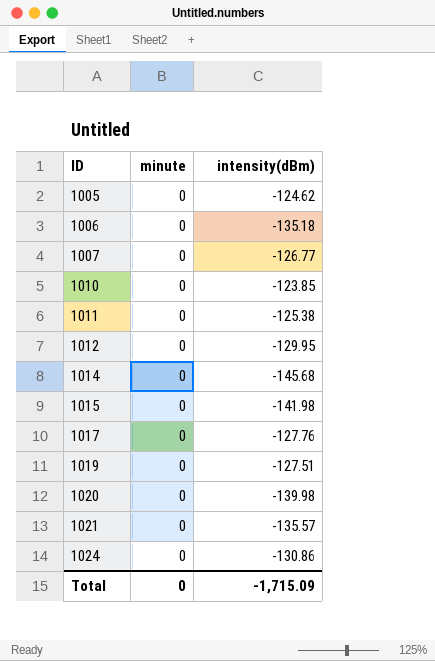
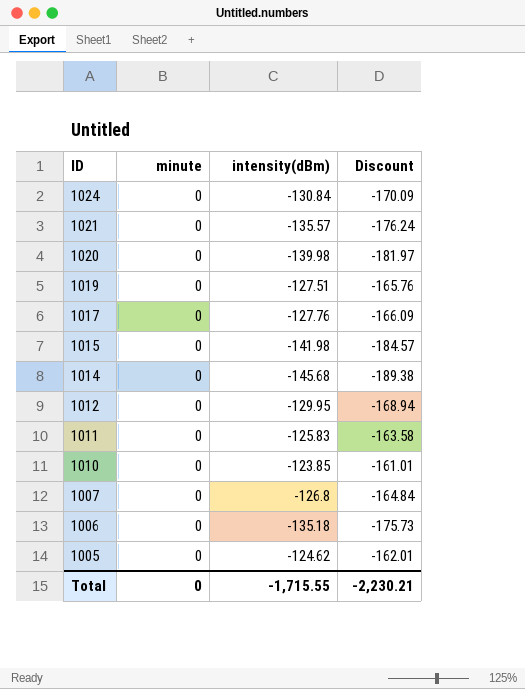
row order: ID ascending -> ID descending
column Discount | formula: none -> [intensity(dBm)] * 1.3
1024 | intensity(dBm): -130.86 -> -130.84
1011 | intensity(dBm): -125.38 -> -125.83
1007 | intensity(dBm): -126.77 -> -126.8
Total | intensity(dBm): -1,715.09 -> -1,715.55

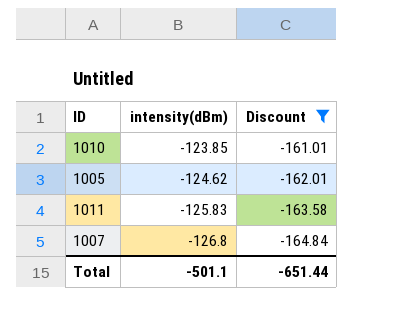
filter: none -> Discount >= -164.84
row order: ID descending -> intensity(dBm) descending
column minute | position: 2 -> none
Total | intensity(dBm): -1,715.55 -> -501.1
Total | Discount: -2,230.21 -> -651.44

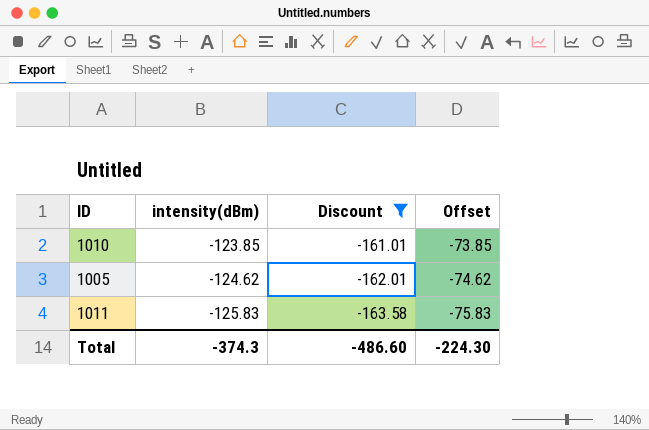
column Offset | formula: none -> [intensity(dBm)] + 50
row 1007: -126.8 | -164.84 -> none
Total | intensity(dBm): -501.1 -> -374.3
Total | Discount: -651.44 -> -486.60

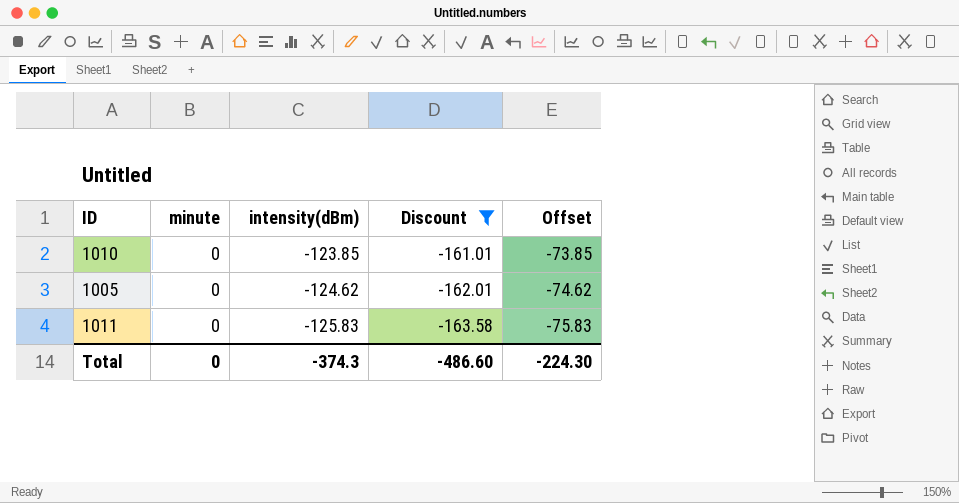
column minute | position: none -> 2

